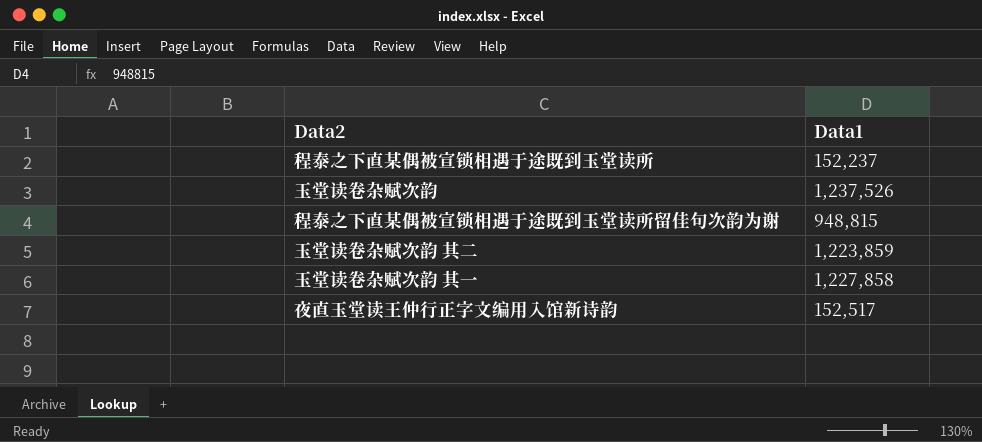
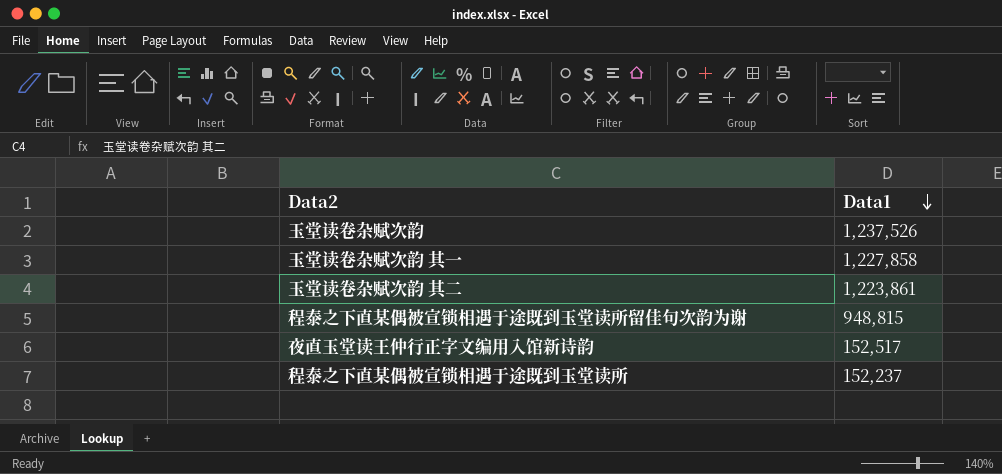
row order: none -> Data1 descending
玉堂读卷杂赋次韵 其二 | Data1: 1,223,859 -> 1,223,861

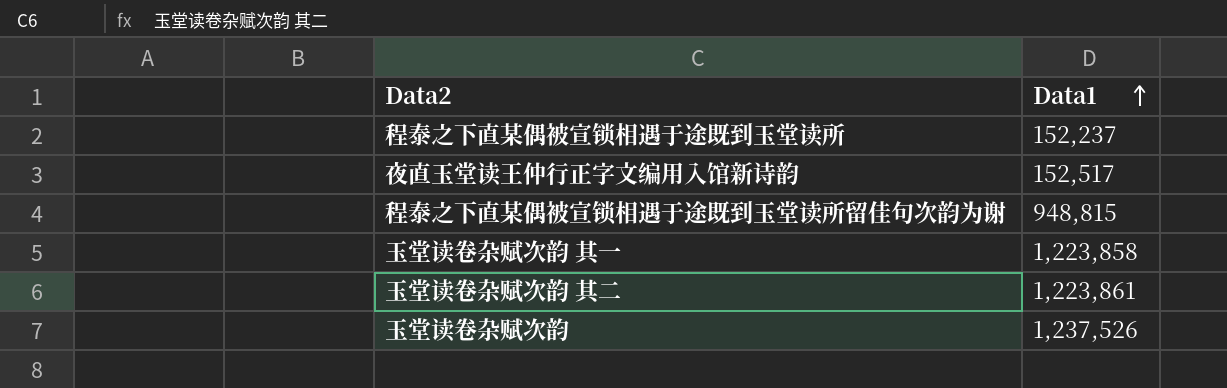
row order: Data1 descending -> Data1 ascending
玉堂读卷杂赋次韵 其一 | Data1: 1,227,858 -> 1,223,858

